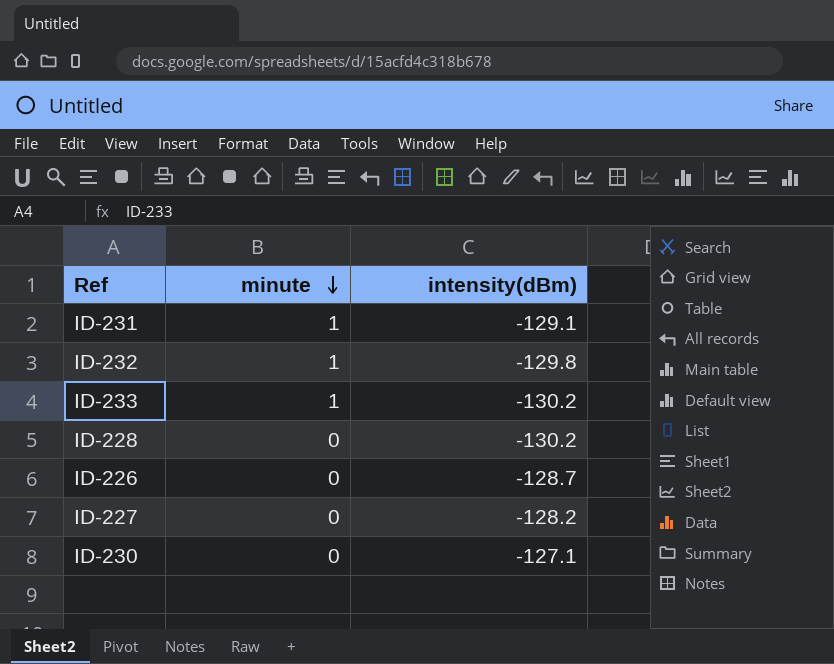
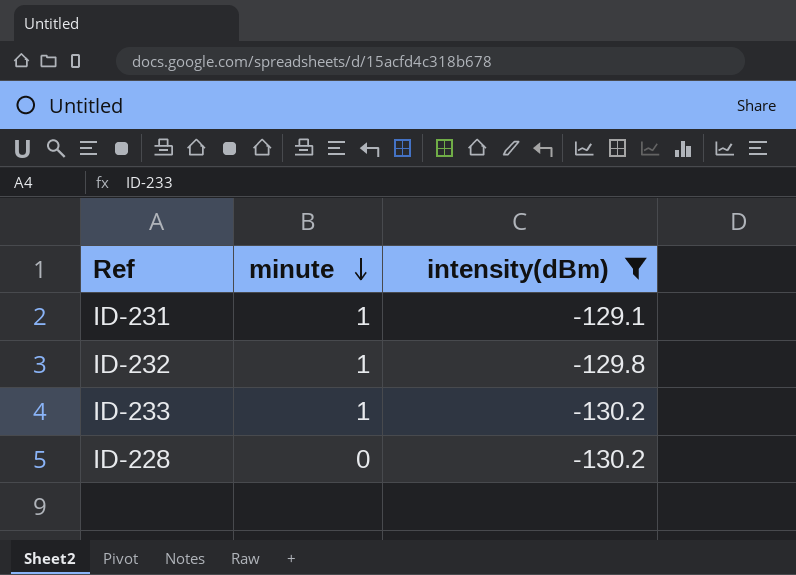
filter: none -> intensity(dBm) <= -129.1

